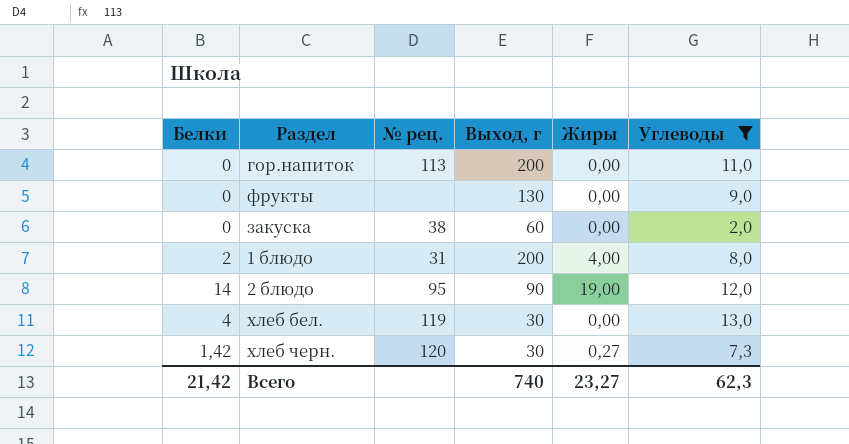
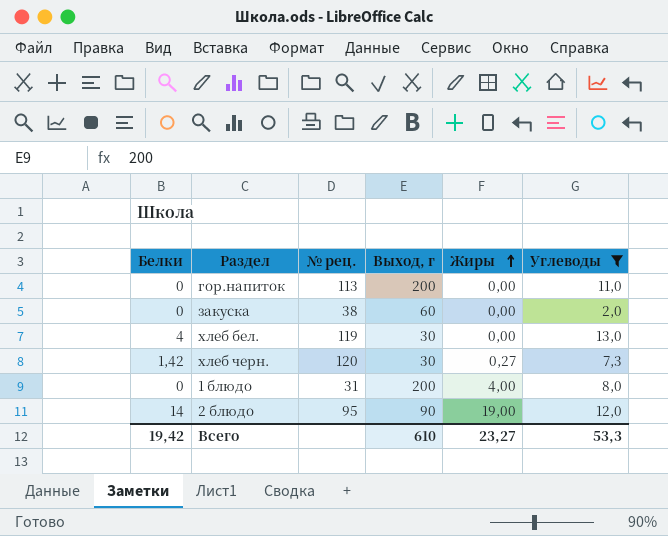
row order: none -> Жиры ascending
row фрукты: 0 | none | 130 | 0,00 | 9,0 -> none
1 блюдо | Белки: 2 -> 0
Всего | Белки: 21,42 -> 19,42
Всего | Выход, г: 740 -> 610
Всего | Углеводы: 62,3 -> 53,3

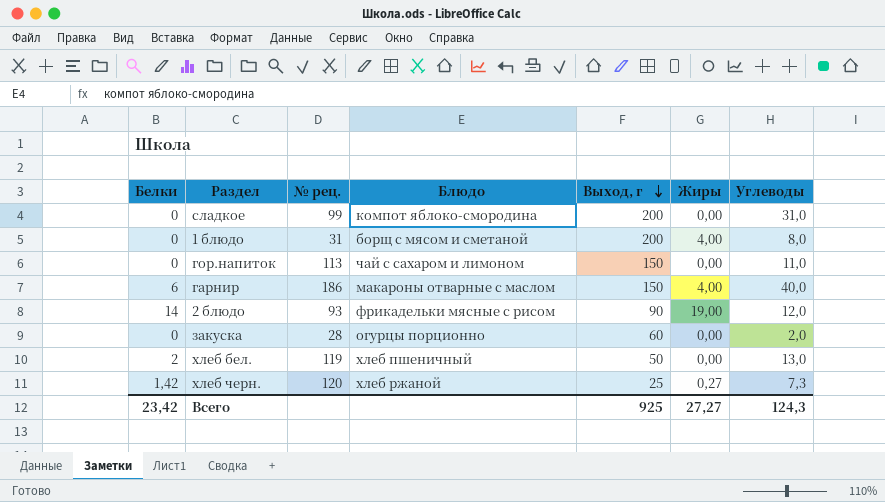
filter: Углеводы <= 13,0 -> none
row order: Жиры ascending -> Выход, г descending
column Блюдо | position: none -> 4
гор.напиток | Выход, г: 200 -> 150
2 блюдо | № рец.: 95 -> 93
закуска | № рец.: 38 -> 28
хлеб бел. | Белки: 4 -> 2
хлеб бел. | Выход, г: 30 -> 50
хлеб черн. | Выход, г: 30 -> 25
Всего | Белки: 19,42 -> 23,42
Всего | Выход, г: 610 -> 925
Всего | Жиры: 23,27 -> 27,27
Всего | Углеводы: 53,3 -> 124,3

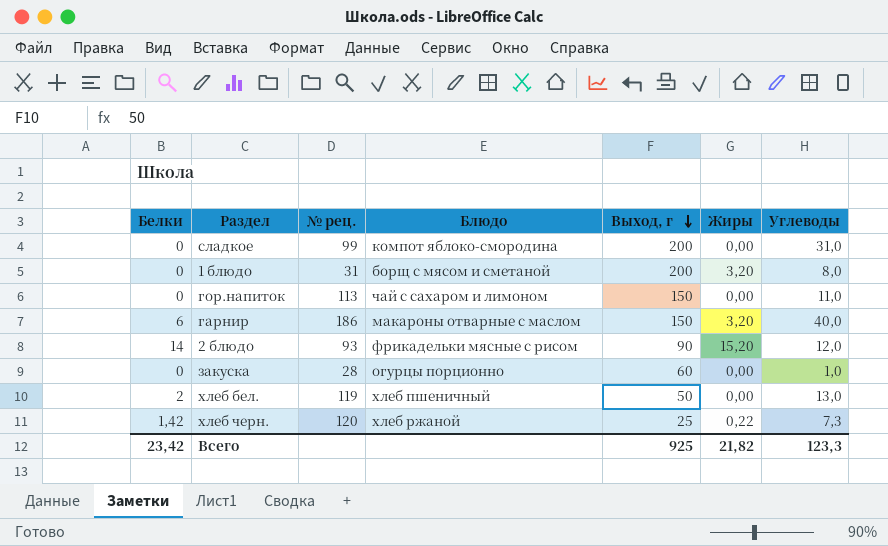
1 блюдо | Жиры: 4,00 -> 3,20
гарнир | Жиры: 4,00 -> 3,20
2 блюдо | Жиры: 19,00 -> 15,20
закуска | Углеводы: 2,0 -> 1,0
хлеб черн. | Жиры: 0,27 -> 0,22
Всего | Жиры: 27,27 -> 21,82
Всего | Углеводы: 124,3 -> 123,3

